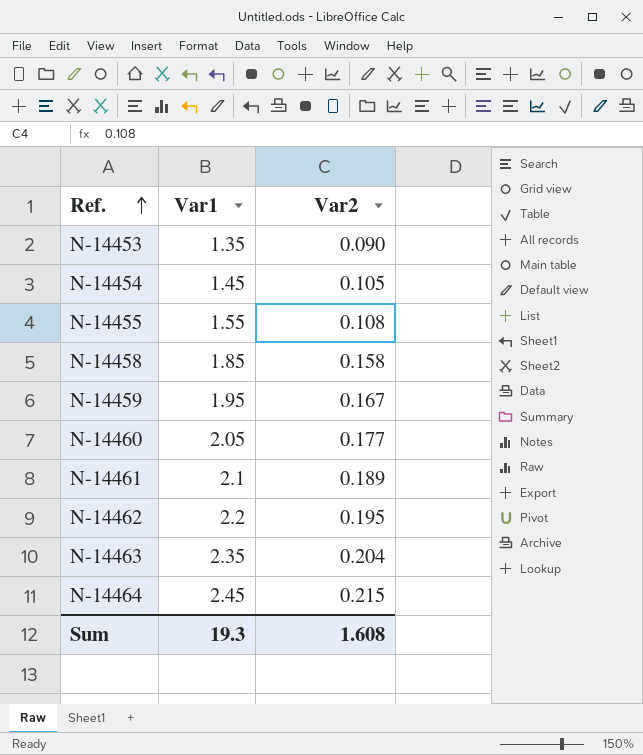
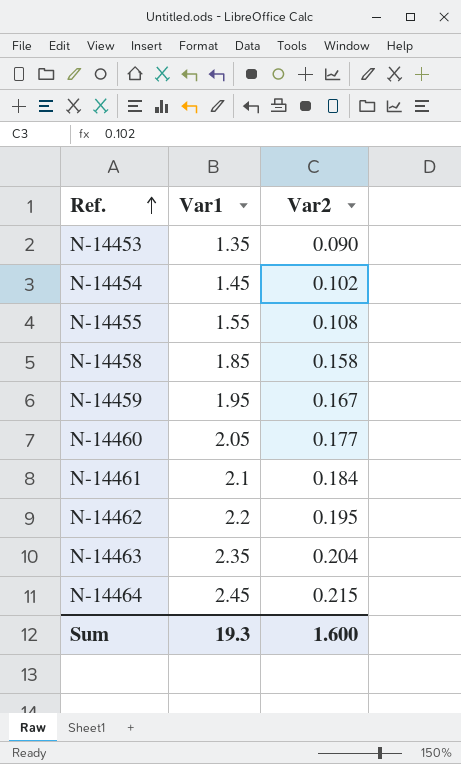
N-14454 | Var2: 0.105 -> 0.102
N-14461 | Var2: 0.189 -> 0.184
Sum | Var2: 1.608 -> 1.600

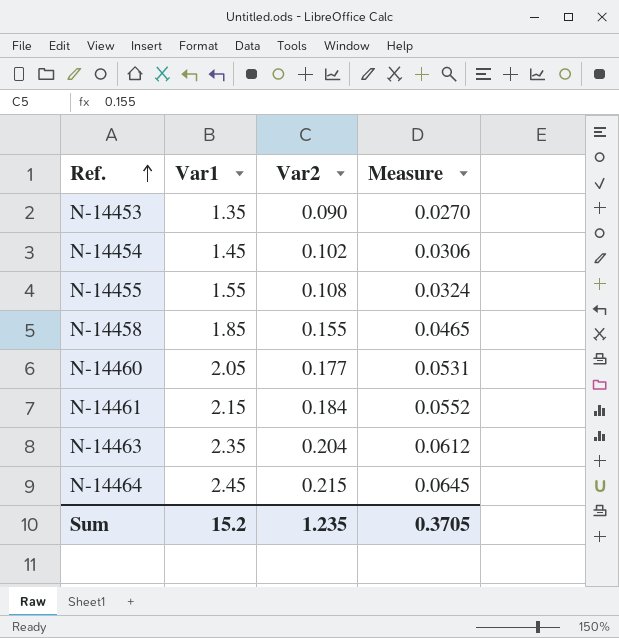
column Measure | formula: none -> [Var2] * 0.3
row N-14459: 1.95 | 0.167 -> none
row N-14462: 2.2 | 0.195 -> none
N-14458 | Var2: 0.158 -> 0.155
N-14461 | Var1: 2.1 -> 2.15
Sum | Var1: 19.3 -> 15.2
Sum | Var2: 1.600 -> 1.235

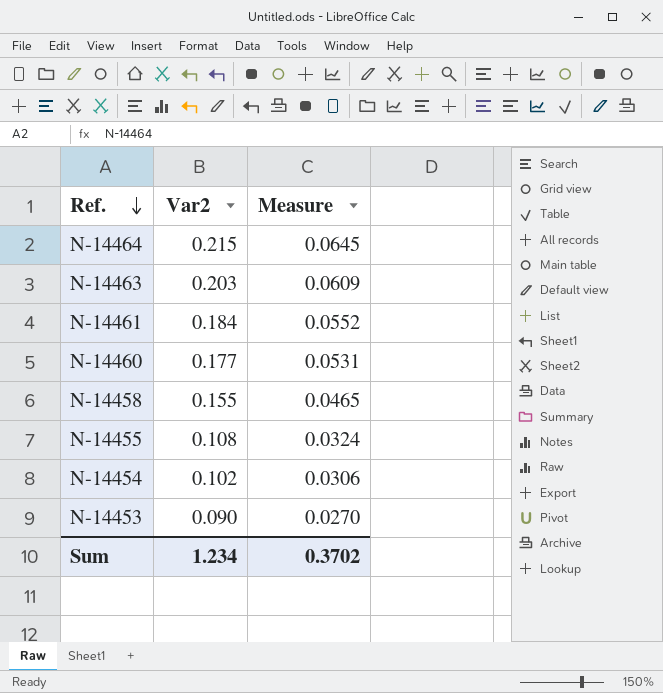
row order: Ref. ascending -> Ref. descending
column Var1 | position: 2 -> none
N-14463 | Var2: 0.204 -> 0.203
N-14463 | Measure: 0.0612 -> 0.0609
Sum | Var2: 1.235 -> 1.234
Sum | Measure: 0.3705 -> 0.3702

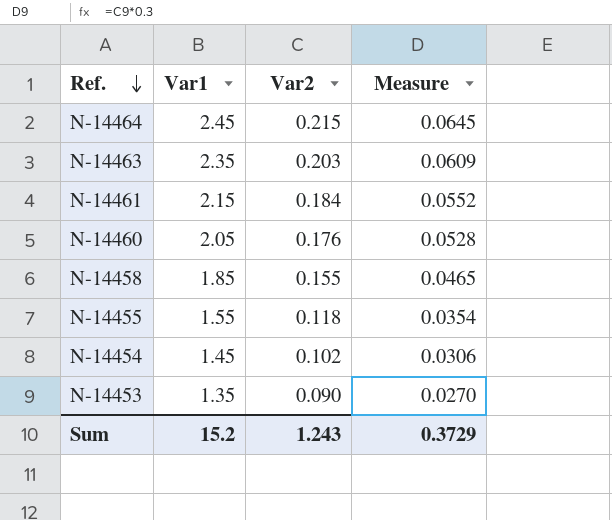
column Var1 | position: none -> 2
N-14460 | Var2: 0.177 -> 0.176
N-14460 | Measure: 0.0531 -> 0.0528
N-14455 | Var2: 0.108 -> 0.118
N-14455 | Measure: 0.0324 -> 0.0354
Sum | Var2: 1.234 -> 1.243
Sum | Measure: 0.3702 -> 0.3729

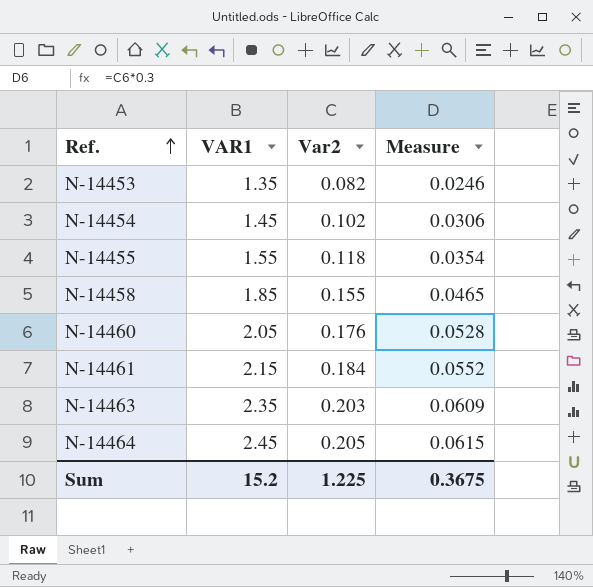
row order: Ref. descending -> Ref. ascending
column name: Var1 -> VAR1
N-14453 | Var2: 0.090 -> 0.082
N-14453 | Measure: 0.0270 -> 0.0246
N-14464 | Var2: 0.215 -> 0.205
N-14464 | Measure: 0.0645 -> 0.0615
Sum | Var2: 1.243 -> 1.225
Sum | Measure: 0.3729 -> 0.3675

